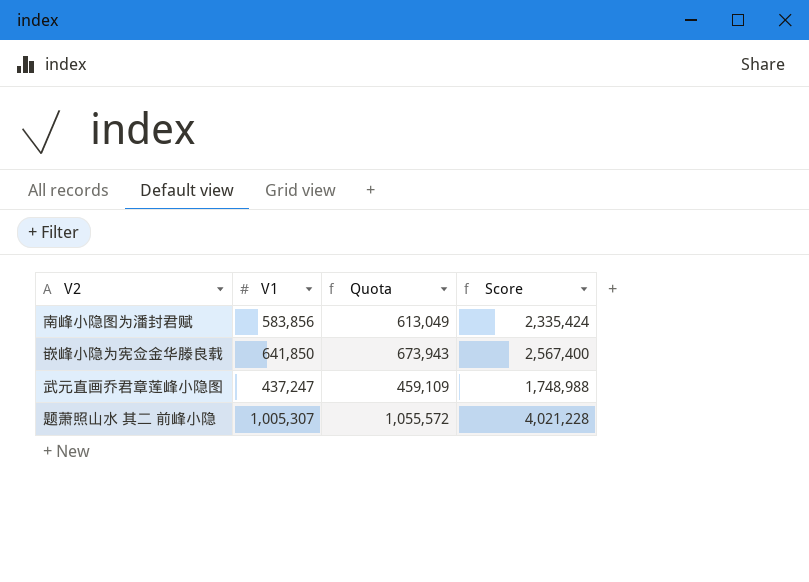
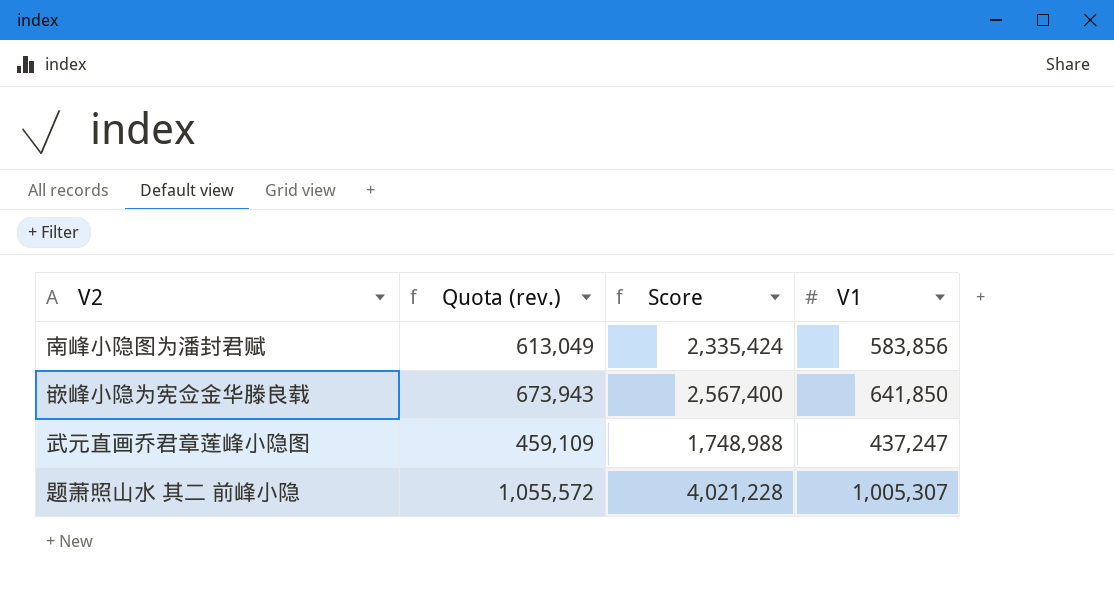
column name: Quota -> Quota (rev.)
column V1 | position: 2 -> 4

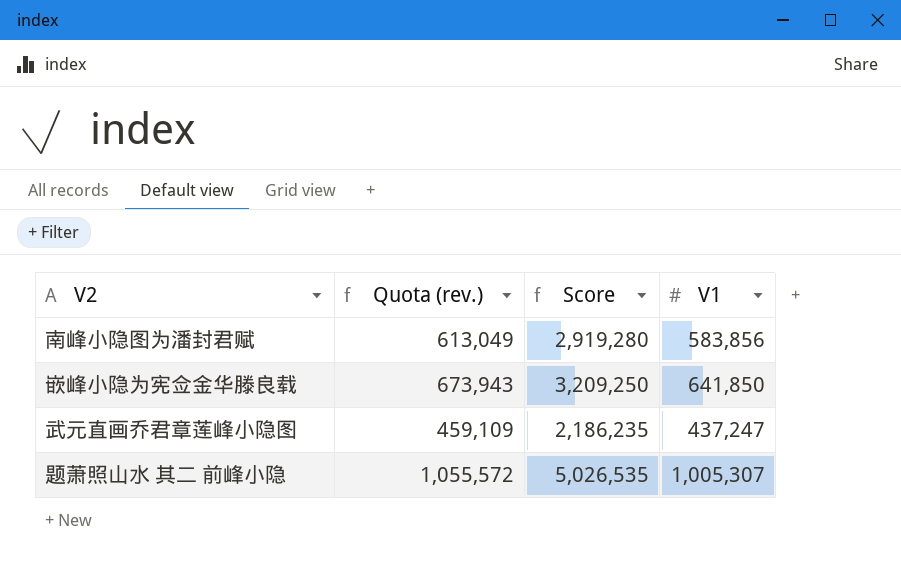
column Score | formula: [V1] * 4 -> [V1] * 5

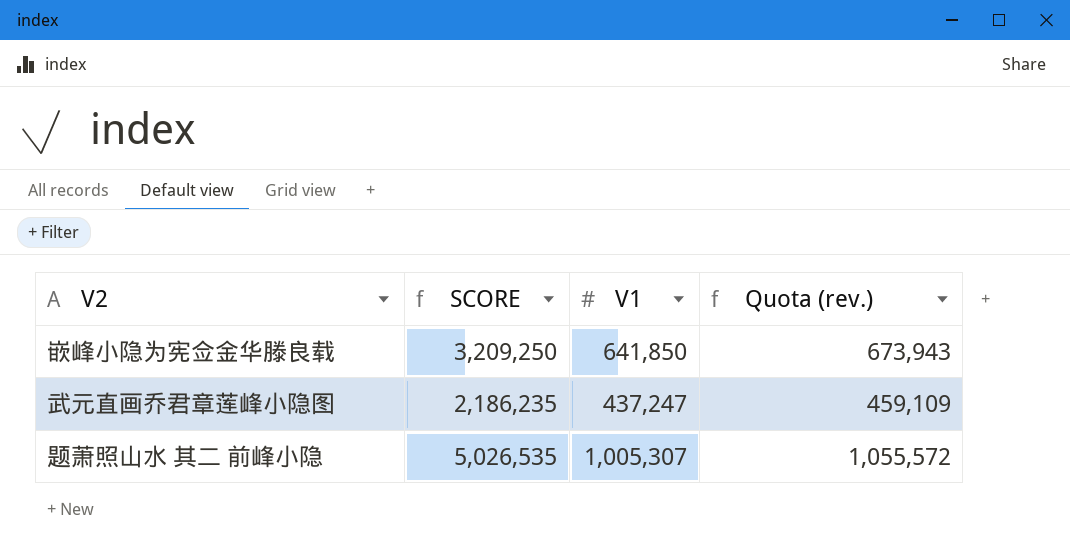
column name: Score -> SCORE
column Quota (rev.) | position: 2 -> 4
row 南峰小隐图为潘封君赋: 613,049 | 2,919,280 | 583,856 -> none

